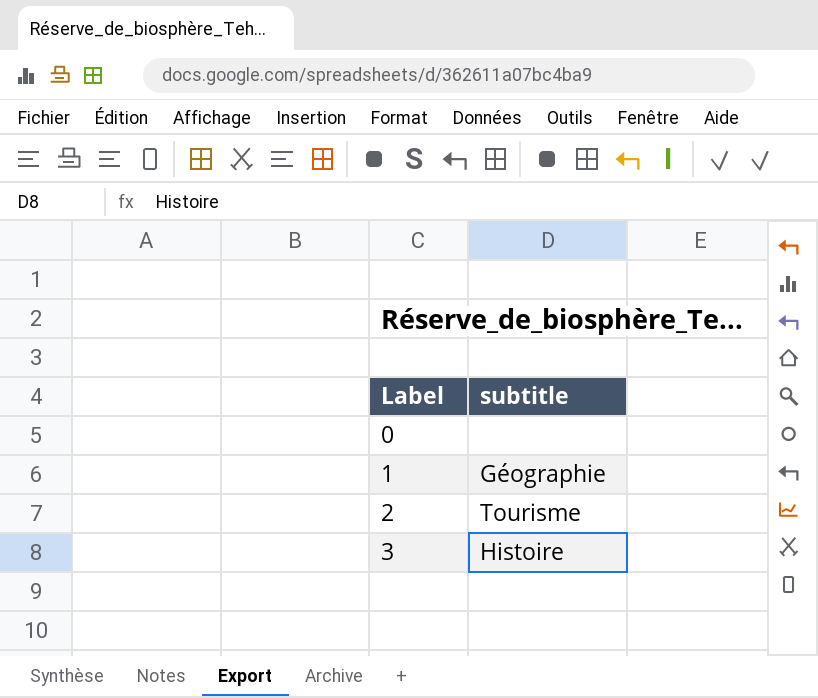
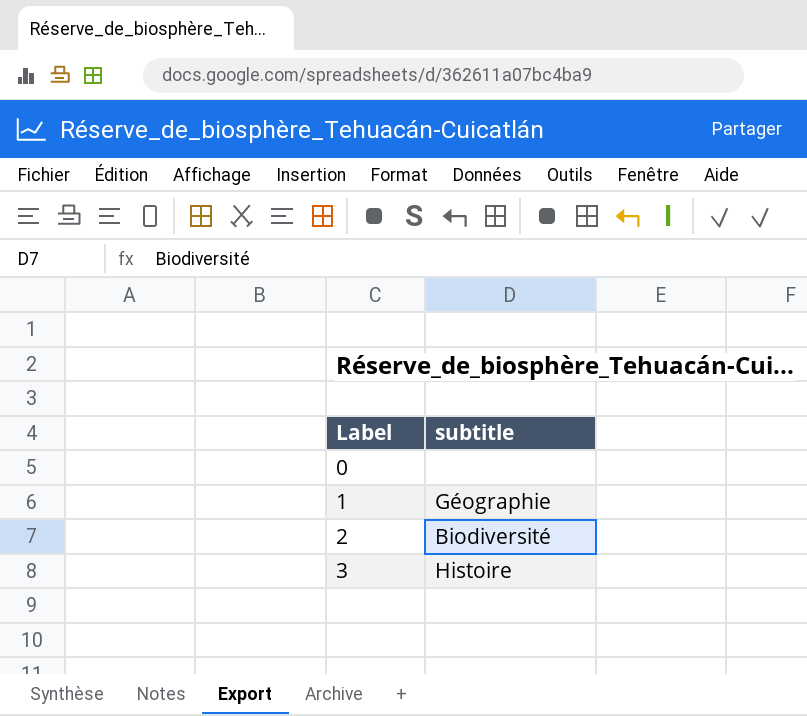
2 | subtitle: Tourisme -> Biodiversité

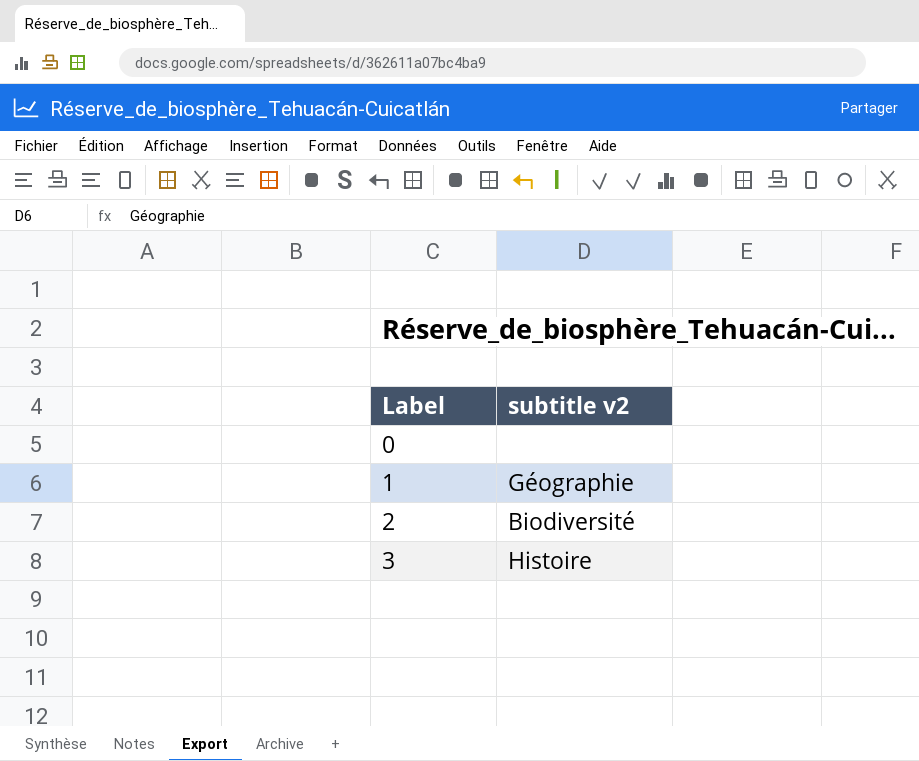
column name: subtitle -> subtitle v2

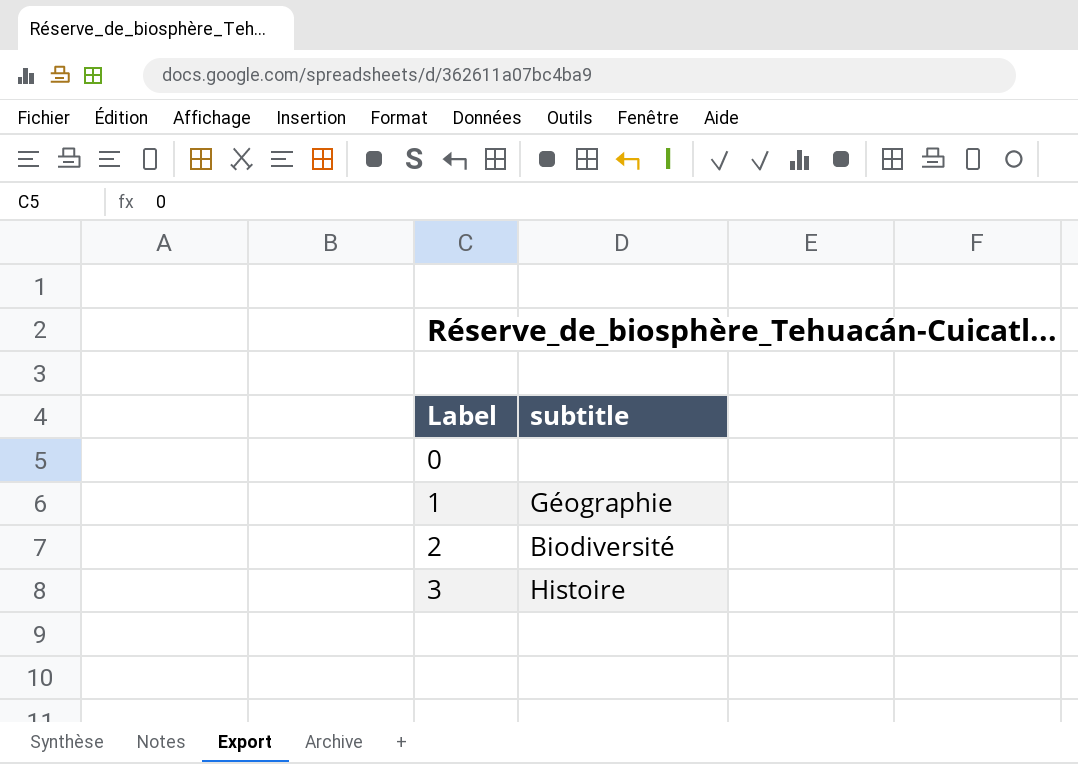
column name: subtitle v2 -> subtitle

